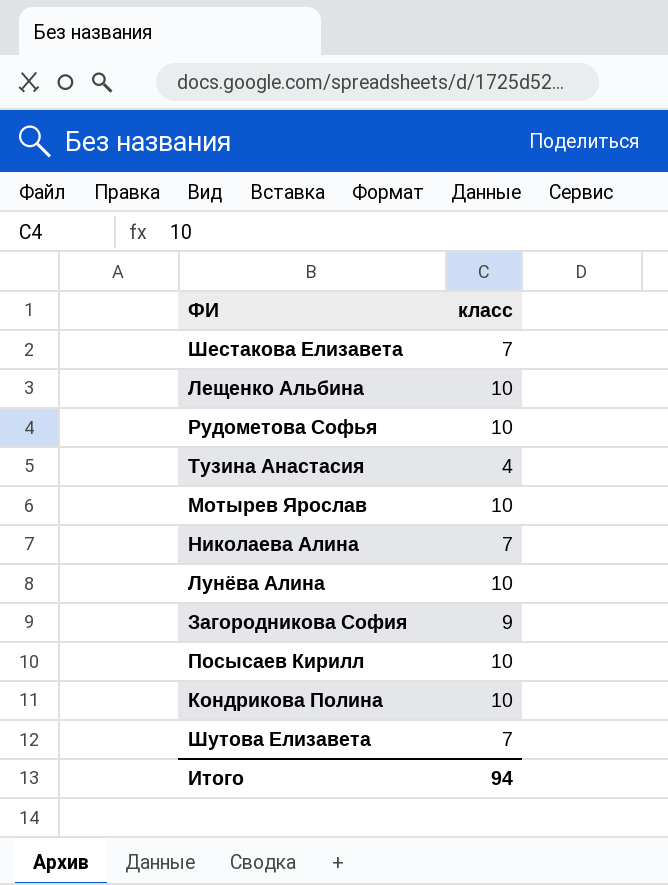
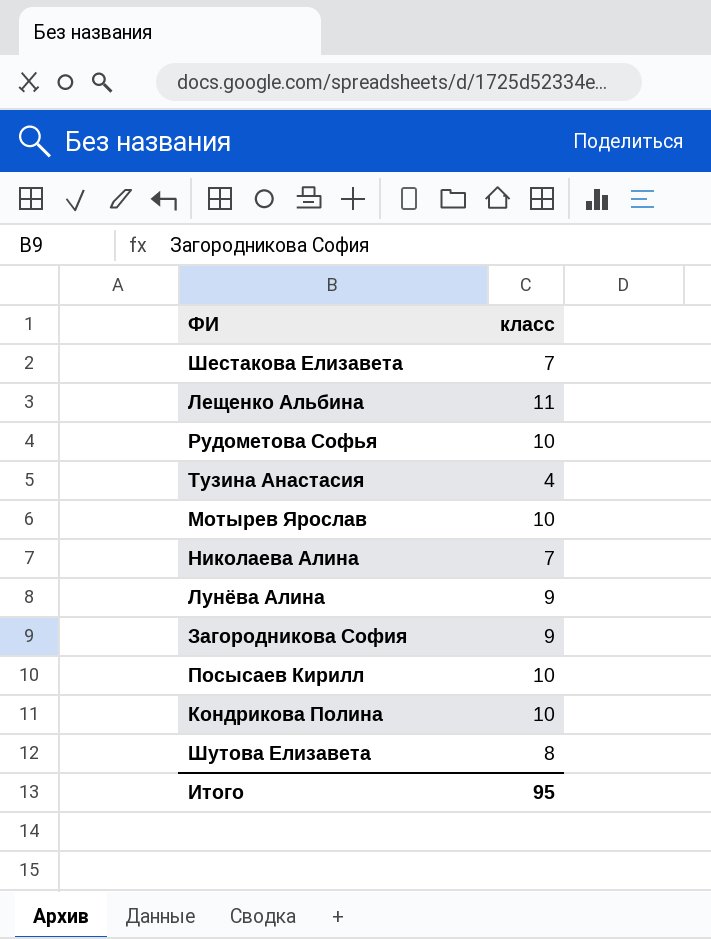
Лещенко Альбина | класс: 10 -> 11
Лунёва Алина | класс: 10 -> 9
Шутова Елизавета | класс: 7 -> 8
Итого | класс: 94 -> 95

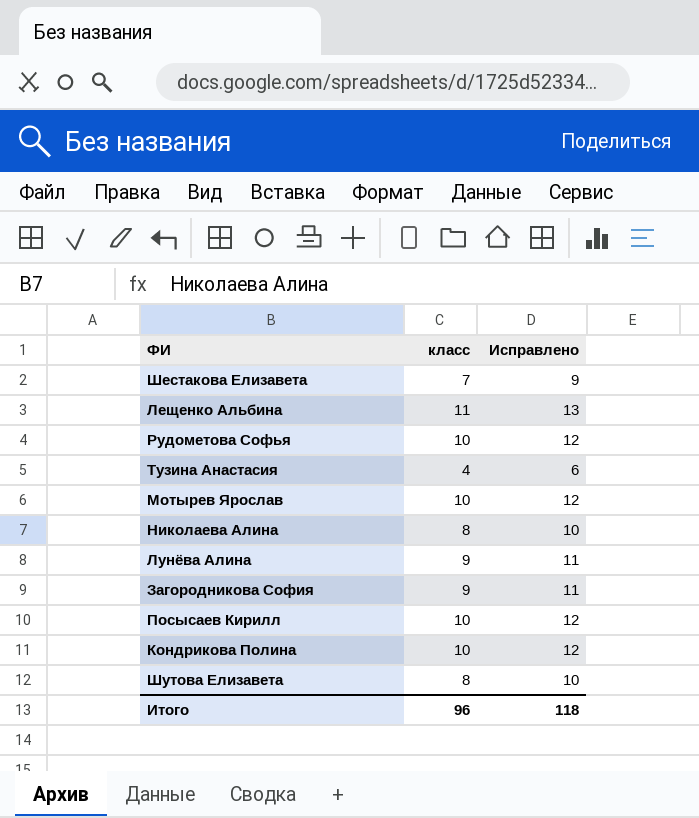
column Исправлено | formula: none -> [класс] + 2
Николаева Алина | класс: 7 -> 8
Итого | класс: 95 -> 96

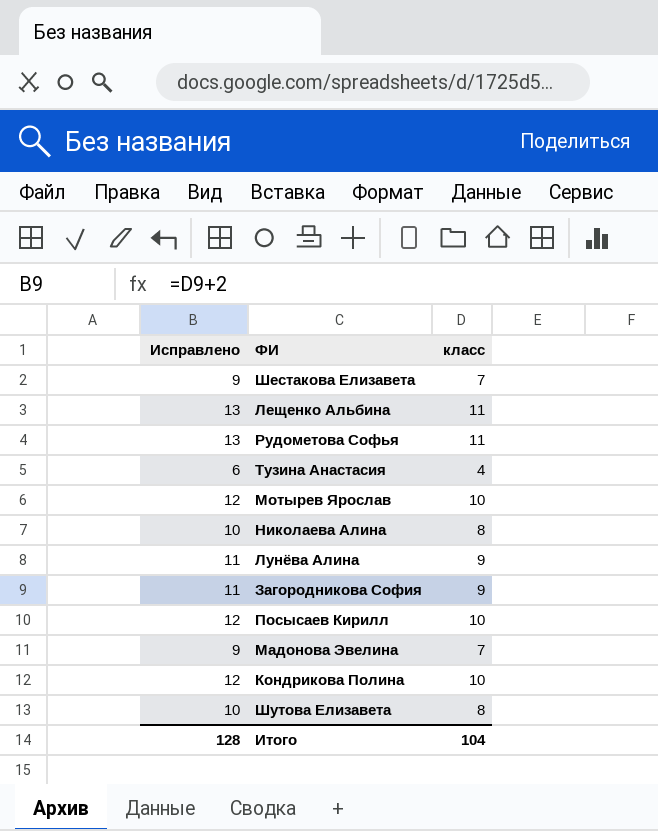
column Исправлено | position: 3 -> 1
Рудометова Софья | Исправлено: 12 -> 13
Рудометова Софья | класс: 10 -> 11
row Мадонова Эвелина: none -> 9 | 7
Итого | Исправлено: 118 -> 128
Итого | класс: 96 -> 104

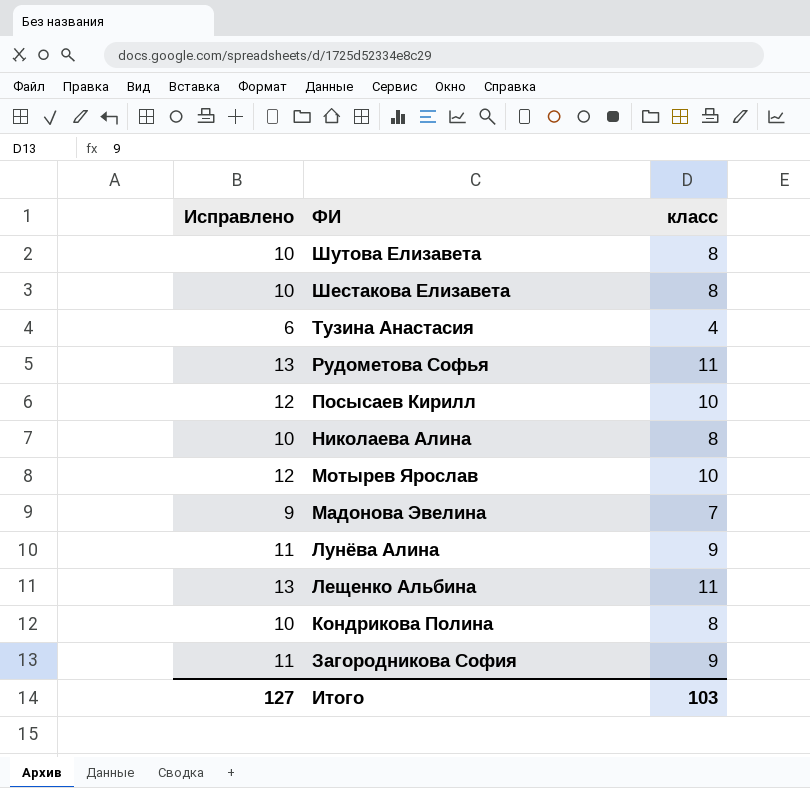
row order: none -> ФИ descending
Шестакова Елизавета | Исправлено: 9 -> 10
Шестакова Елизавета | класс: 7 -> 8
Кондрикова Полина | Исправлено: 12 -> 10
Кондрикова Полина | класс: 10 -> 8
Итого | Исправлено: 128 -> 127
Итого | класс: 104 -> 103

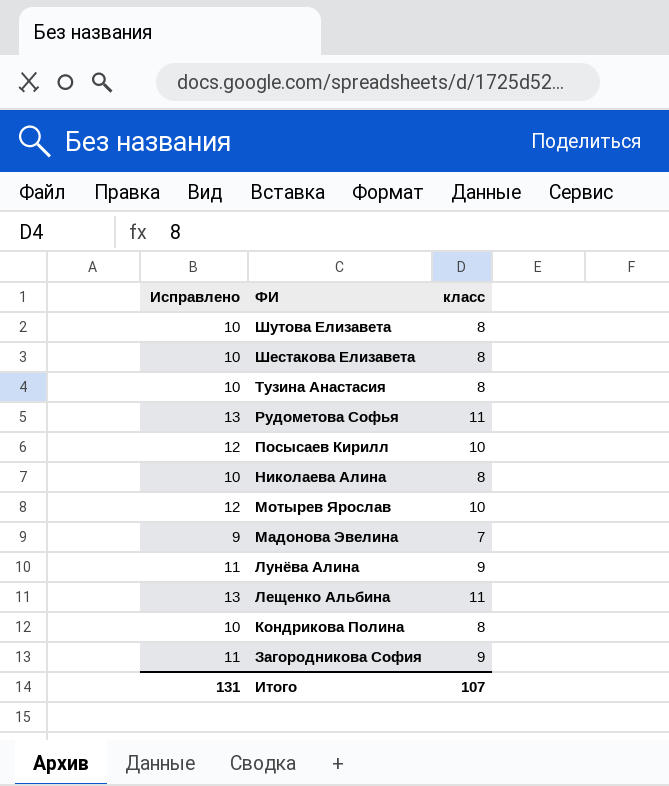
Тузина Анастасия | Исправлено: 6 -> 10
Тузина Анастасия | класс: 4 -> 8
Итого | Исправлено: 127 -> 131
Итого | класс: 103 -> 107

